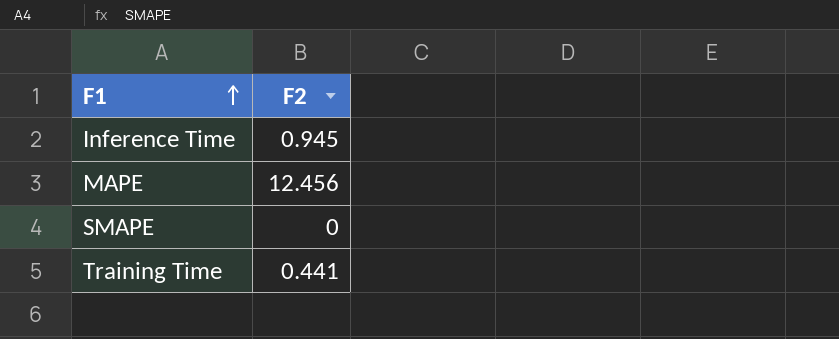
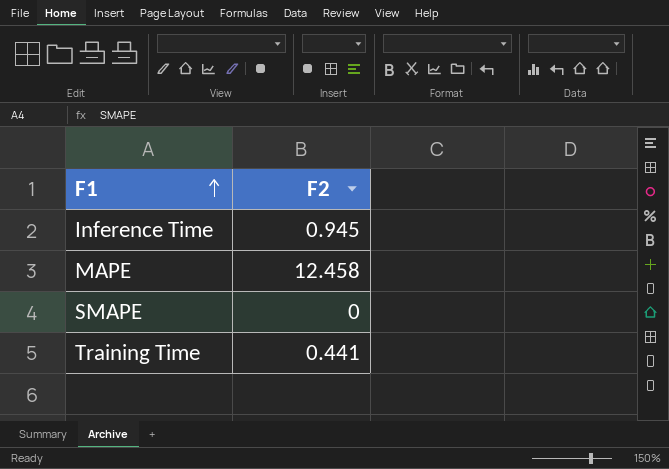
MAPE | F2: 12.456 -> 12.458

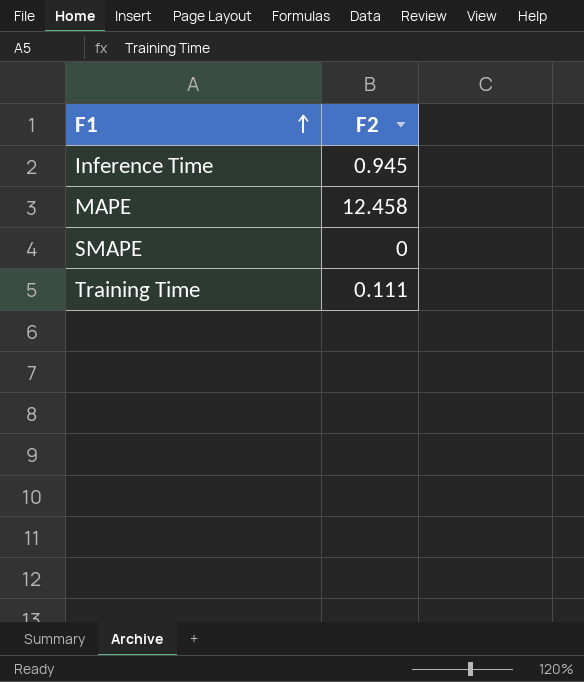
Training Time | F2: 0.441 -> 0.111

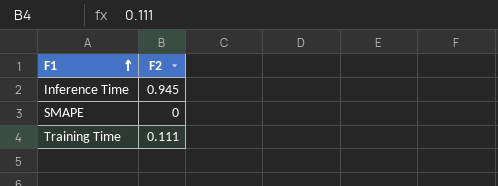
row MAPE: 12.458 -> none

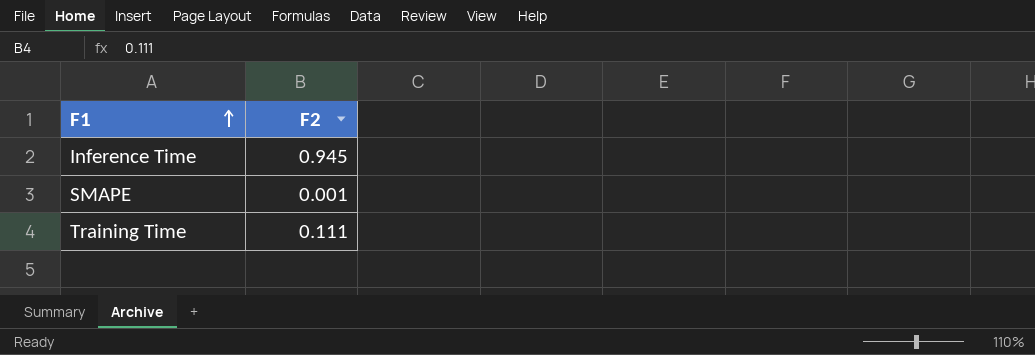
SMAPE | F2: 0 -> 0.001

